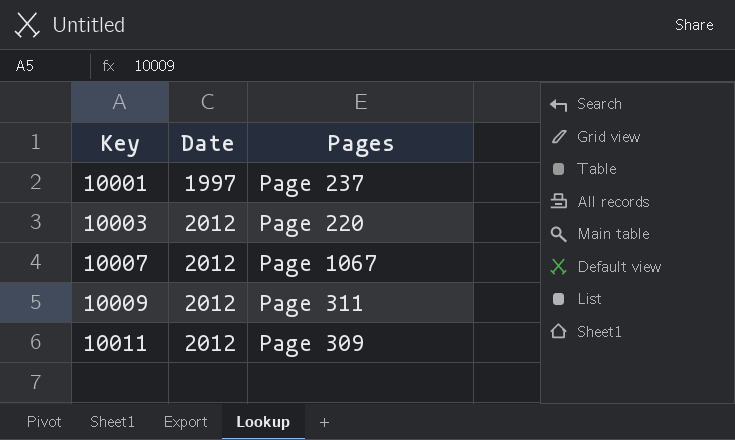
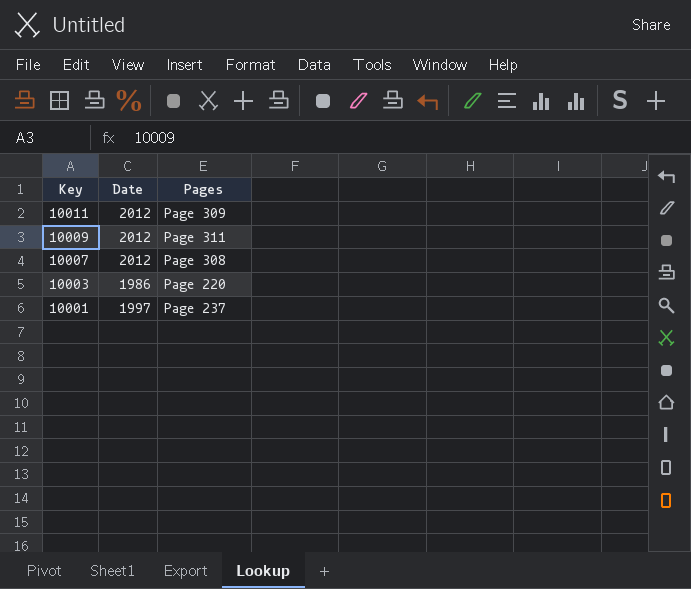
row order: Key ascending -> Key descending
10007 | Pages: Page 1067 -> Page 308
10003 | Date: 2012 -> 1986

